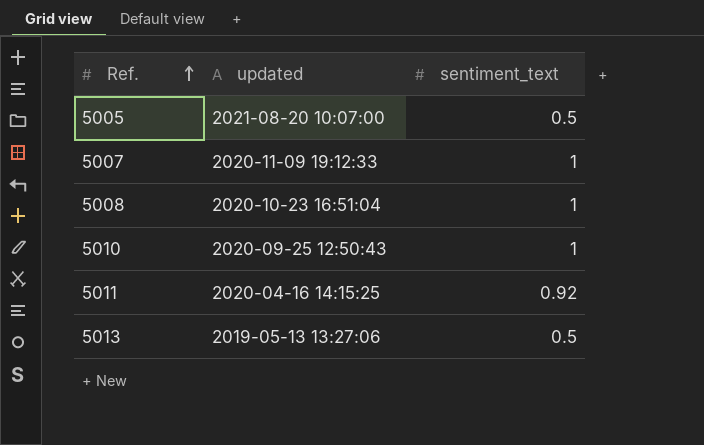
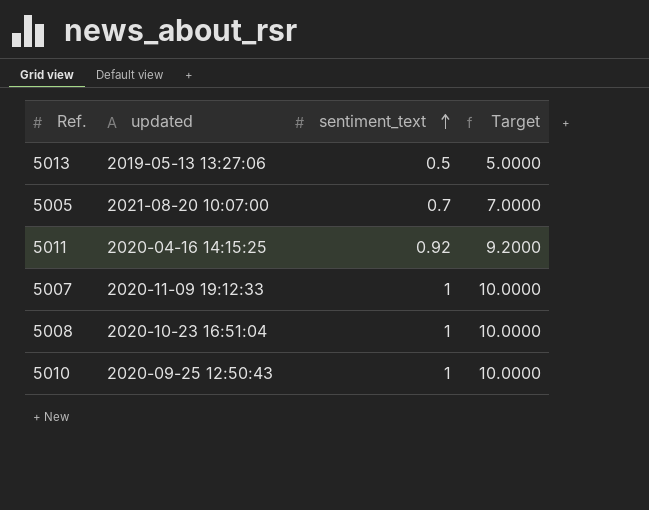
row order: Ref. ascending -> sentiment_text ascending
column Target | formula: none -> [sentiment_text] * 10
5005 | sentiment_text: 0.5 -> 0.7

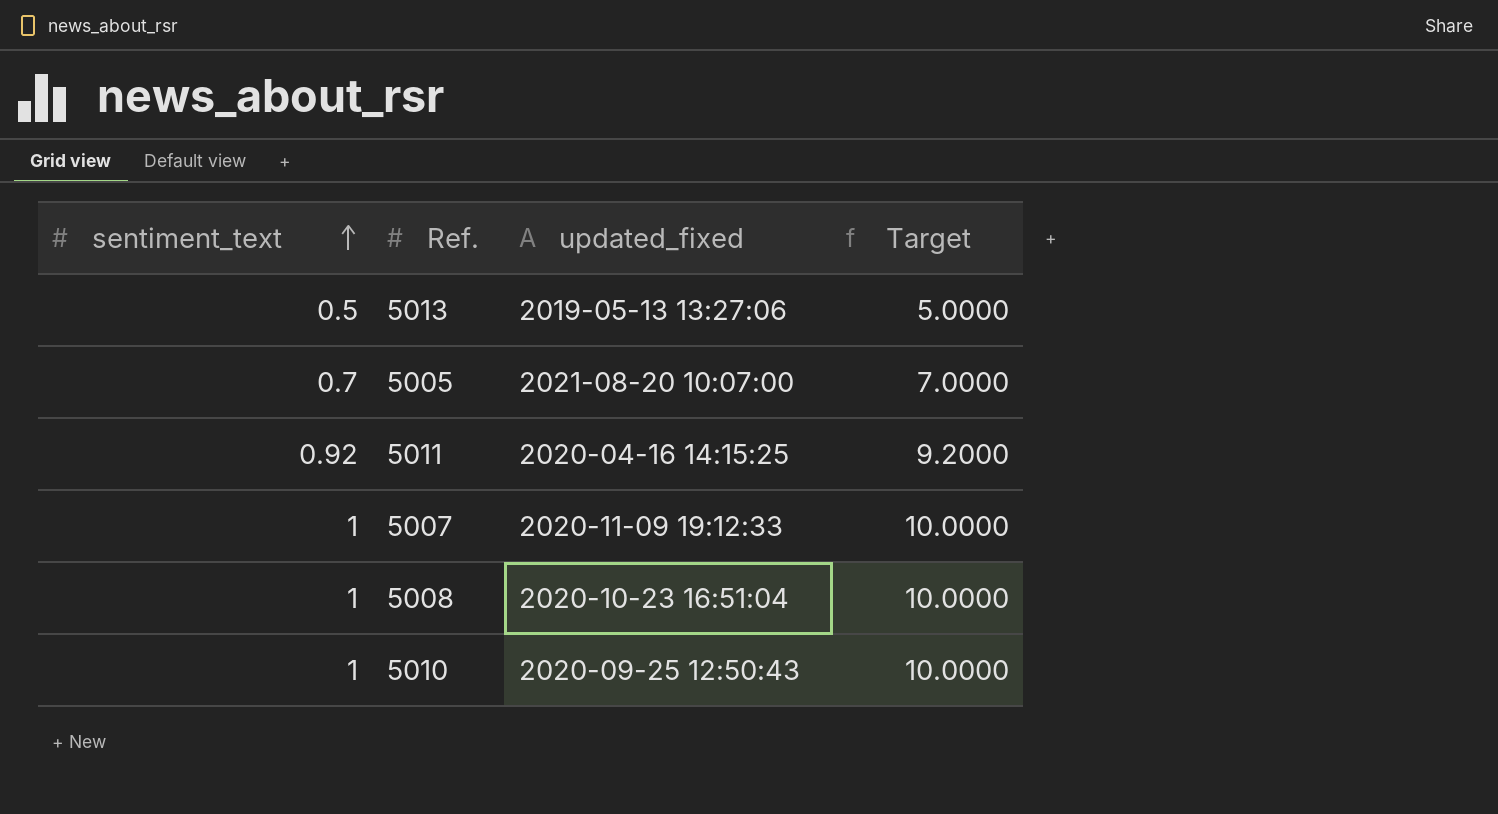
column sentiment_text | position: 3 -> 1
column name: updated -> updated_fixed

